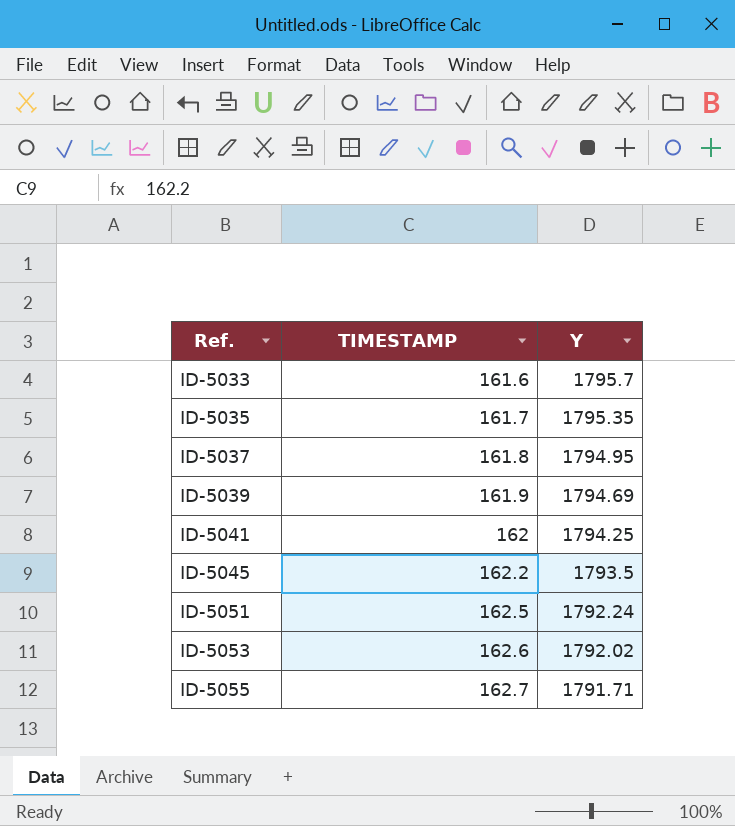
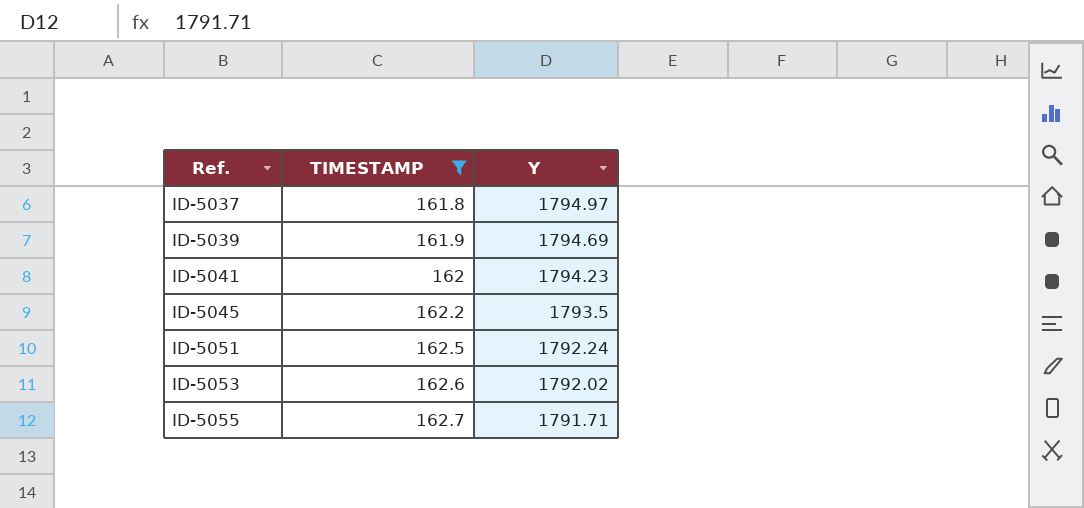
filter: none -> TIMESTAMP >= 161.8
ID-5037 | Y: 1794.95 -> 1794.97
ID-5041 | Y: 1794.25 -> 1794.23

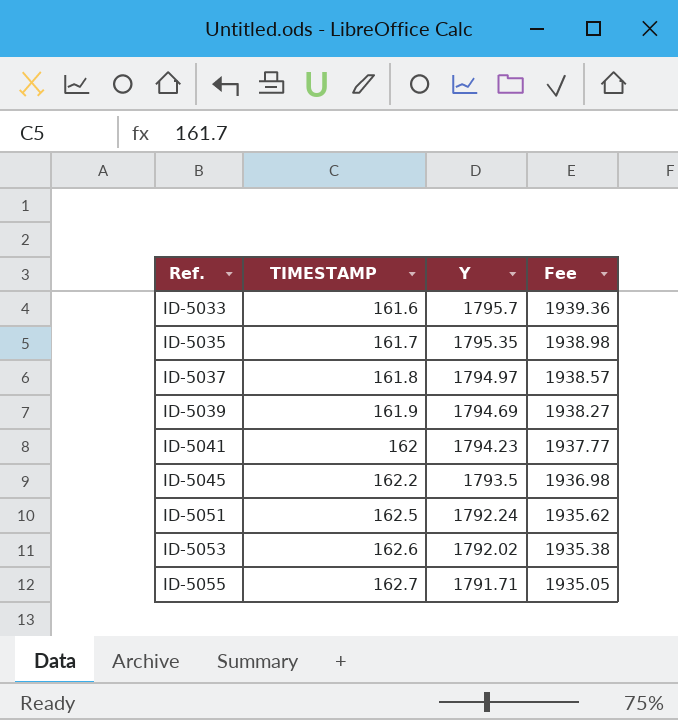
filter: TIMESTAMP >= 161.8 -> none
column Fee | formula: none -> [Y] * 1.08

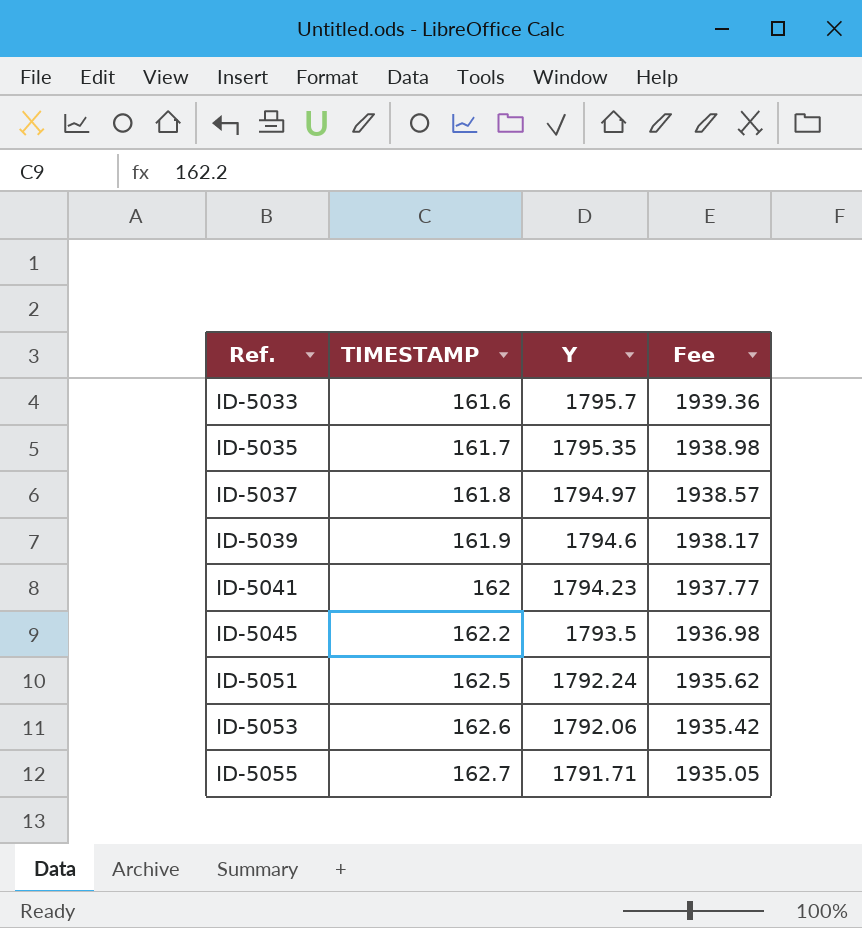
ID-5039 | Y: 1794.69 -> 1794.6
ID-5039 | Fee: 1938.27 -> 1938.17
ID-5053 | Y: 1792.02 -> 1792.06
ID-5053 | Fee: 1935.38 -> 1935.42

